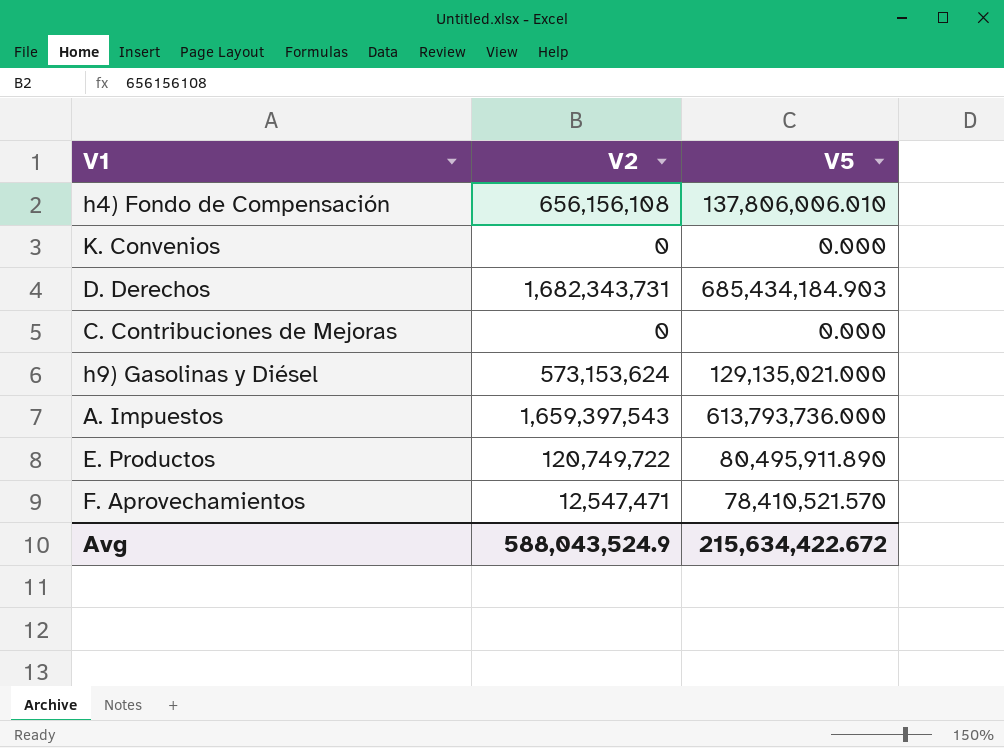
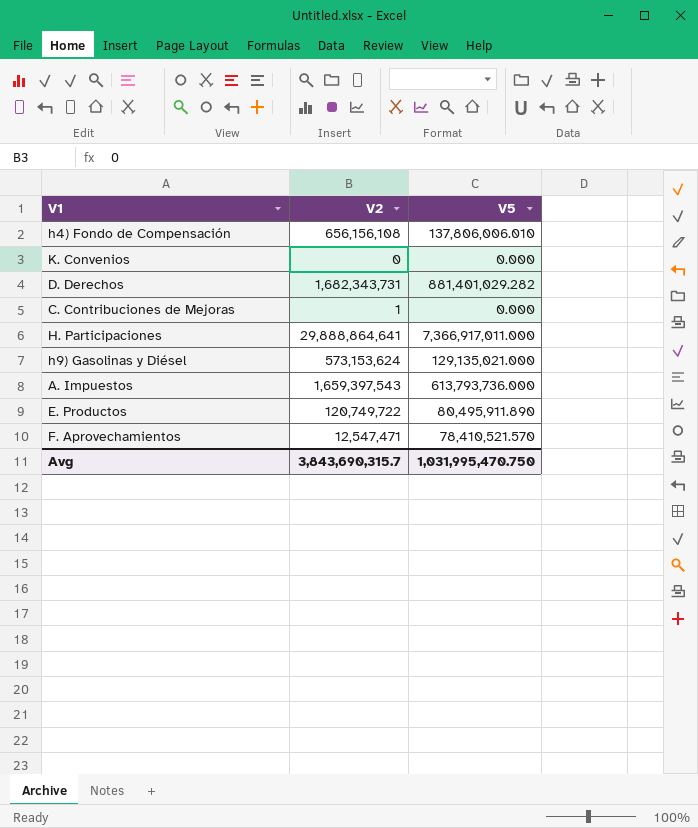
D. Derechos | V5: 685,434,184.903 -> 881,401,029.282
C. Contribuciones de Mejoras | V2: 0 -> 1
row H. Participaciones: none -> 29,888,864,641 | 7,366,917,011.000
Avg | V2: 588,043,524.9 -> 3,843,690,315.7
Avg | V5: 215,634,422.672 -> 1,031,995,470.750

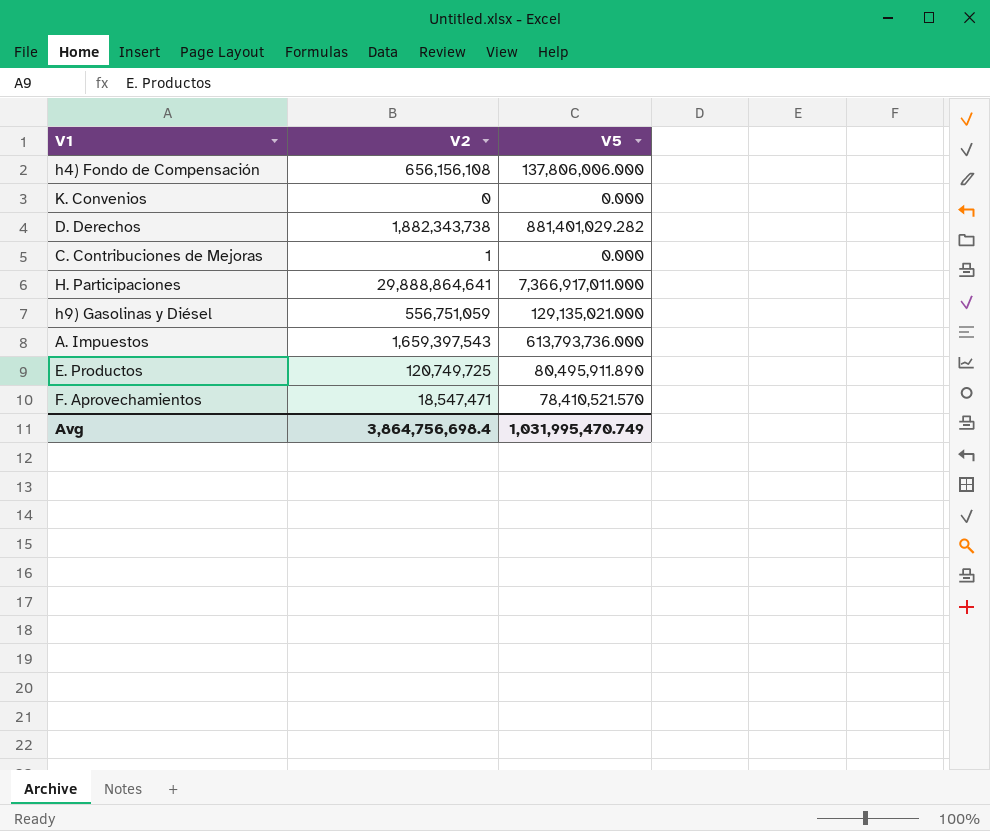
h4) Fondo de Compensación | V5: 137,806,006.010 -> 137,806,006.000
D. Derechos | V2: 1,682,343,731 -> 1,882,343,738
h9) Gasolinas y Diésel | V2: 573,153,624 -> 556,751,059
E. Productos | V2: 120,749,722 -> 120,749,725
F. Aprovechamientos | V2: 12,547,471 -> 18,547,471
Avg | V2: 3,843,690,315.7 -> 3,864,756,698.4
Avg | V5: 1,031,995,470.750 -> 1,031,995,470.749

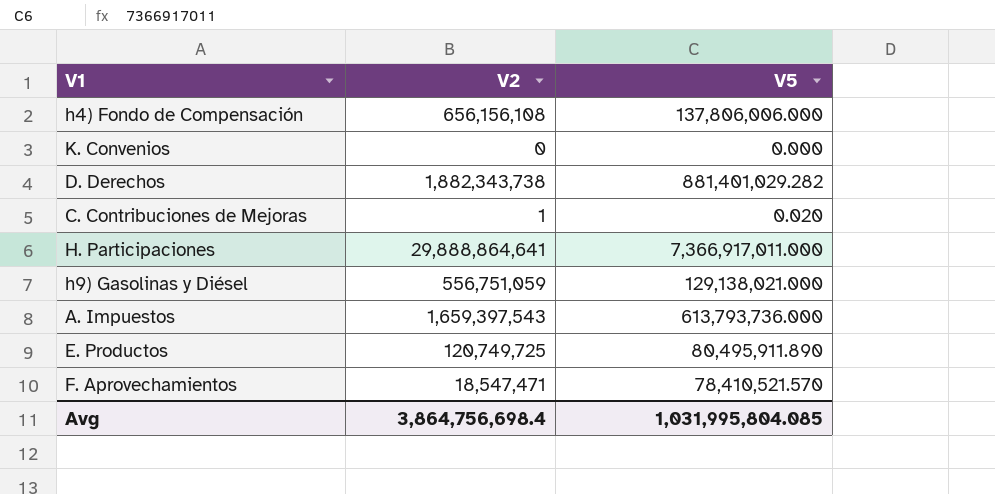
C. Contribuciones de Mejoras | V5: 0.000 -> 0.020
h9) Gasolinas y Diésel | V5: 129,135,021.000 -> 129,138,021.000
Avg | V5: 1,031,995,470.749 -> 1,031,995,804.085

